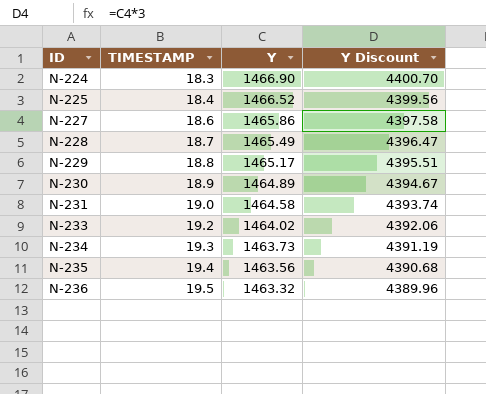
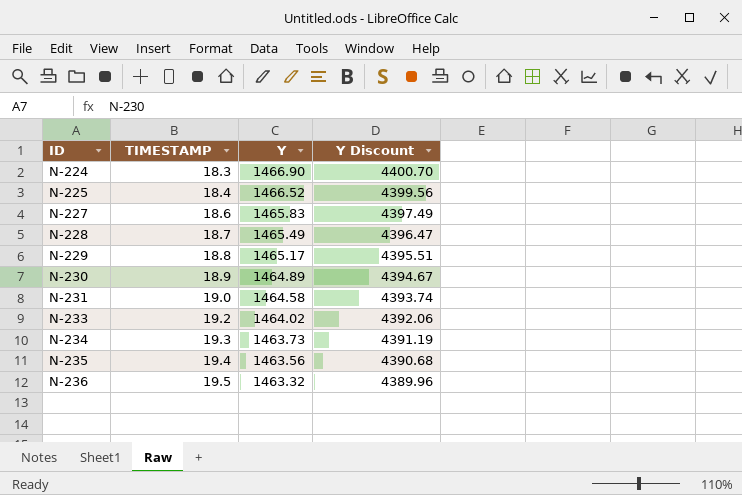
N-227 | Y: 1465.86 -> 1465.83
N-227 | Y Discount: 4397.58 -> 4397.49

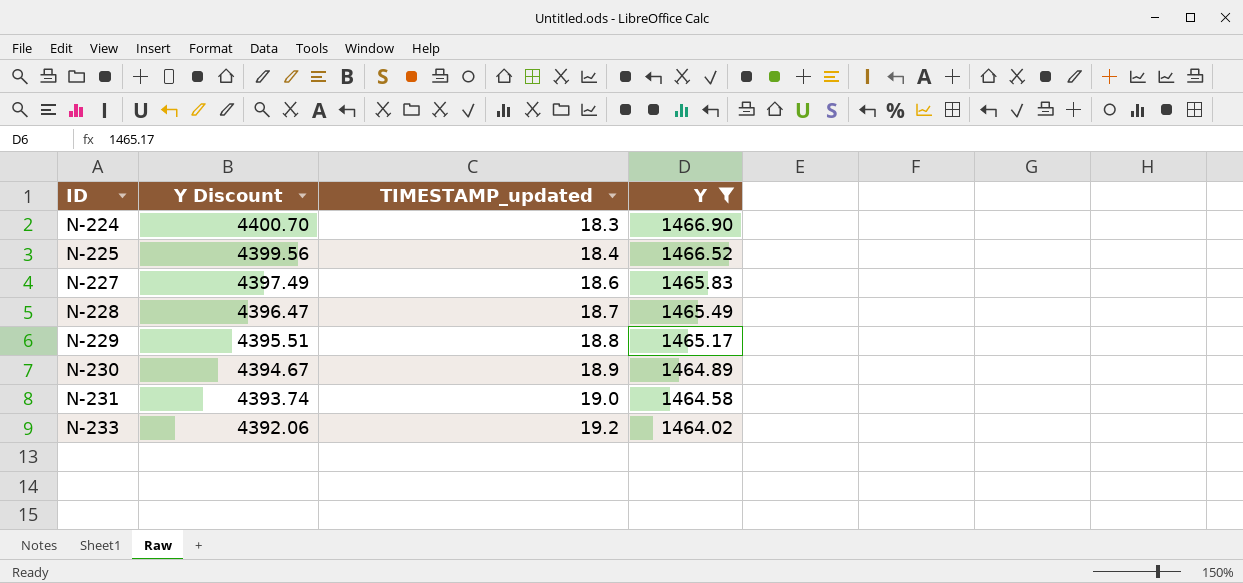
filter: none -> Y >= 1464.02
column Y Discount | position: 4 -> 2
column name: TIMESTAMP -> TIMESTAMP_updated

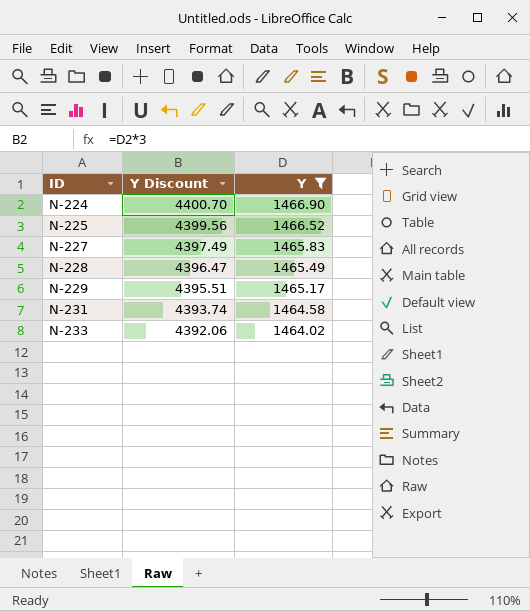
column TIMESTAMP_updated | position: 3 -> none
row N-230: 4394.67 | 18.9 | 1464.89 -> none

